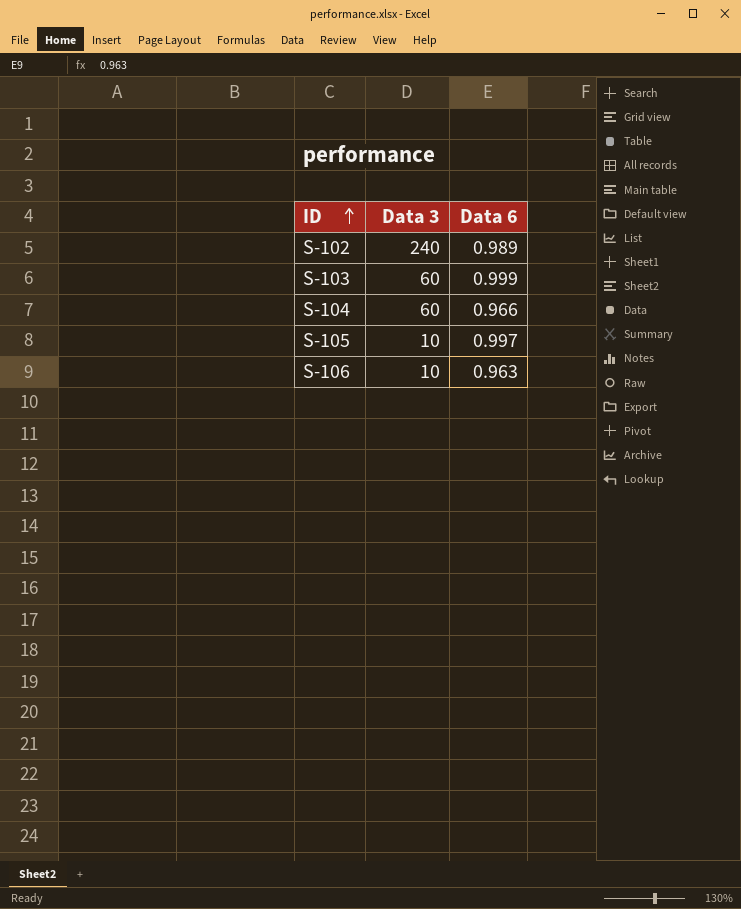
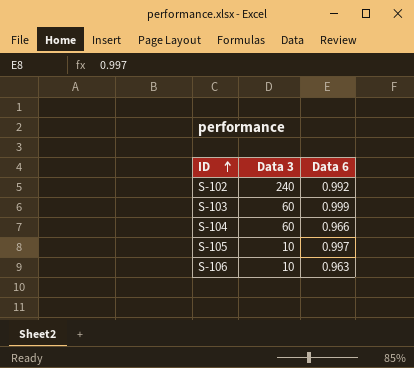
S-102 | Data 6: 0.989 -> 0.992

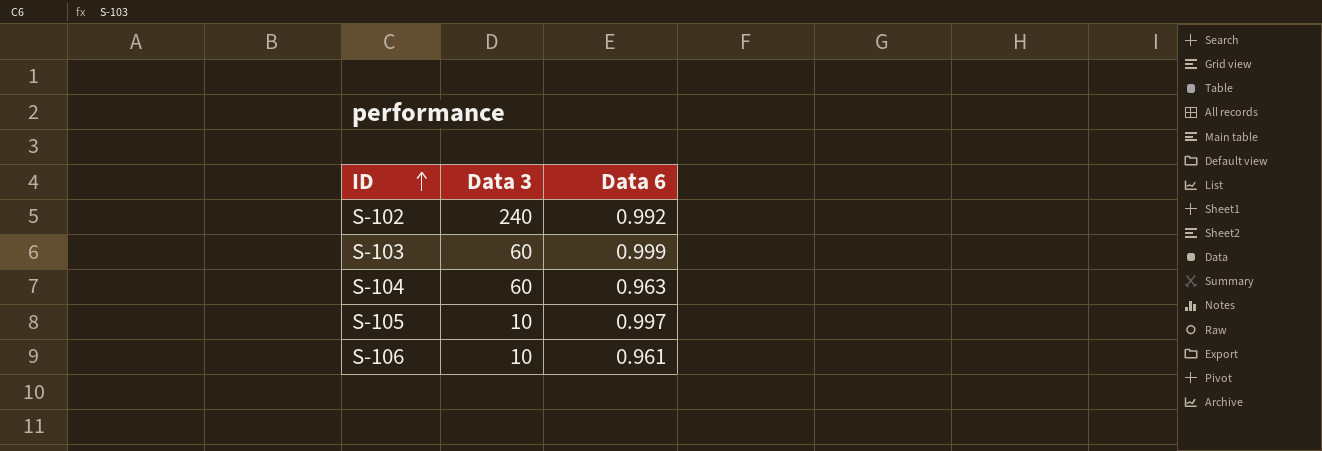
S-104 | Data 6: 0.966 -> 0.963
S-106 | Data 6: 0.963 -> 0.961

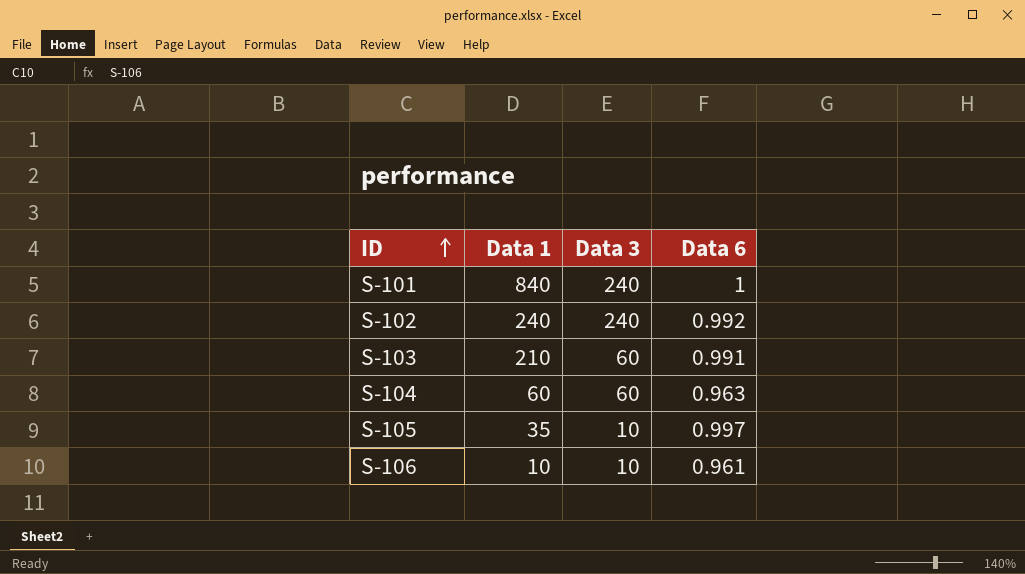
column Data 1 | position: none -> 2
row S-101: none -> 840 | 240 | 1
S-103 | Data 6: 0.999 -> 0.991

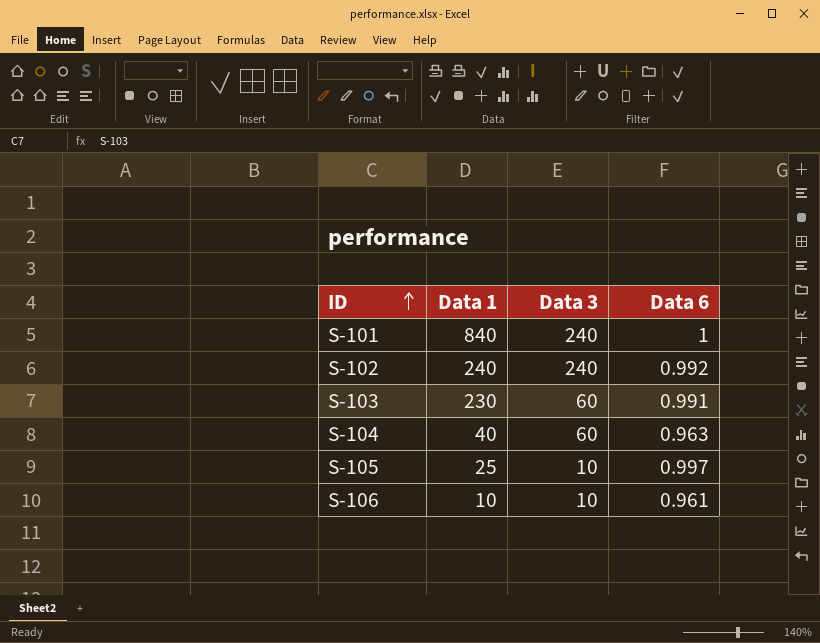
S-103 | Data 1: 210 -> 230
S-104 | Data 1: 60 -> 40
S-105 | Data 1: 35 -> 25

